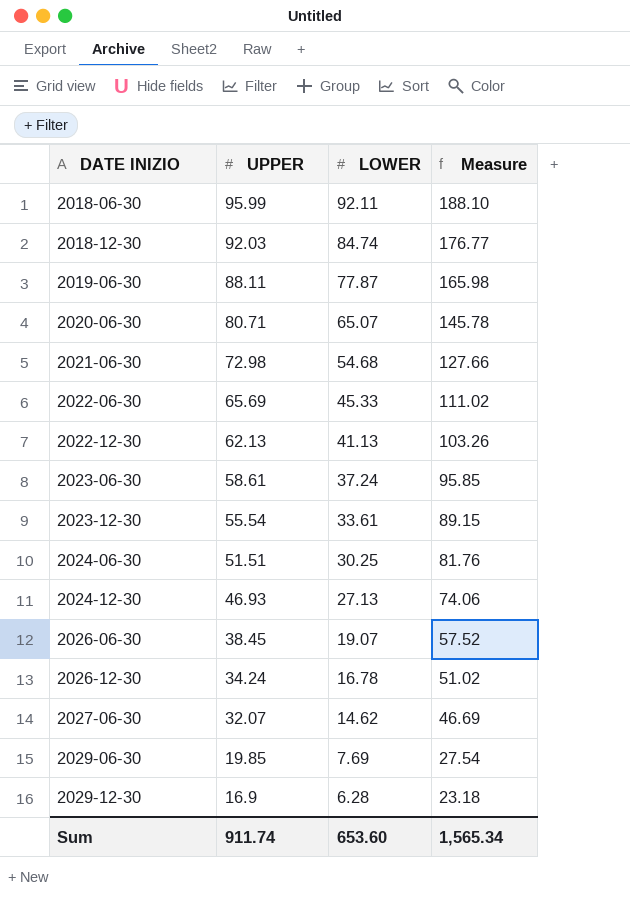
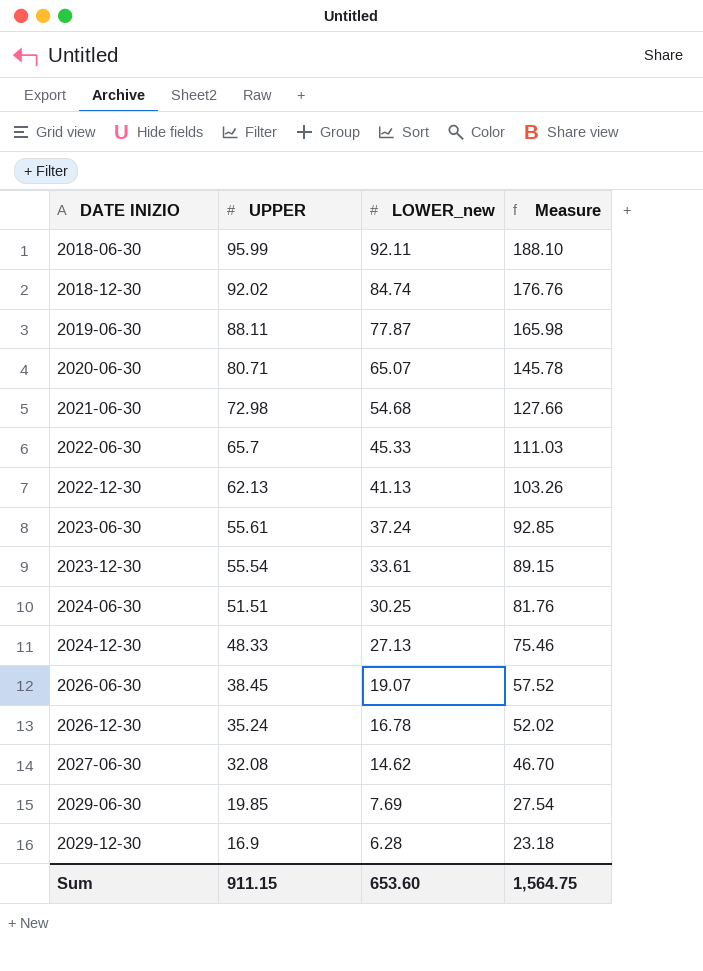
column name: LOWER -> LOWER_new
2018-12-30 | UPPER: 92.03 -> 92.02
2018-12-30 | Measure: 176.77 -> 176.76
2022-06-30 | UPPER: 65.69 -> 65.7
2022-06-30 | Measure: 111.02 -> 111.03
2023-06-30 | UPPER: 58.61 -> 55.61
2023-06-30 | Measure: 95.85 -> 92.85
2024-12-30 | UPPER: 46.93 -> 48.33
2024-12-30 | Measure: 74.06 -> 75.46
2026-12-30 | UPPER: 34.24 -> 35.24
2026-12-30 | Measure: 51.02 -> 52.02
2027-06-30 | UPPER: 32.07 -> 32.08
2027-06-30 | Measure: 46.69 -> 46.70
Sum | UPPER: 911.74 -> 911.15
Sum | Measure: 1,565.34 -> 1,564.75

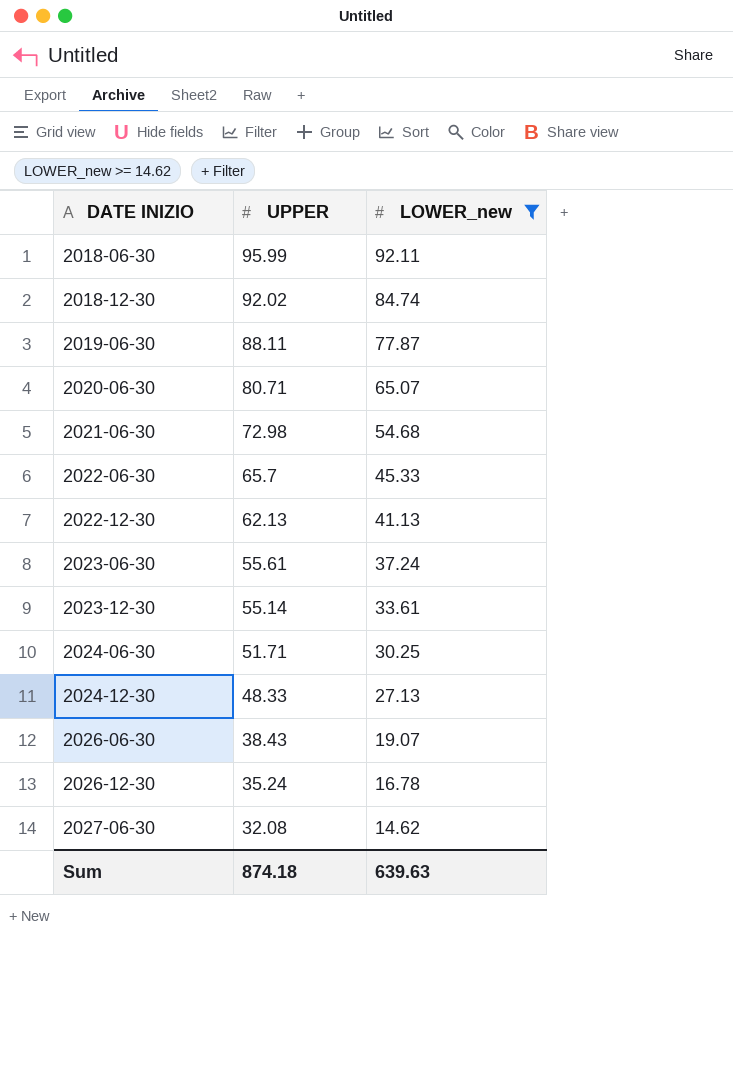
filter: none -> LOWER_new >= 14.62
column Measure | formula: [UPPER] + [LOWER_new] -> none
2023-12-30 | UPPER: 55.54 -> 55.14
2024-06-30 | UPPER: 51.51 -> 51.71
2026-06-30 | UPPER: 38.45 -> 38.43
Sum | UPPER: 911.15 -> 874.18
Sum | LOWER_new: 653.60 -> 639.63

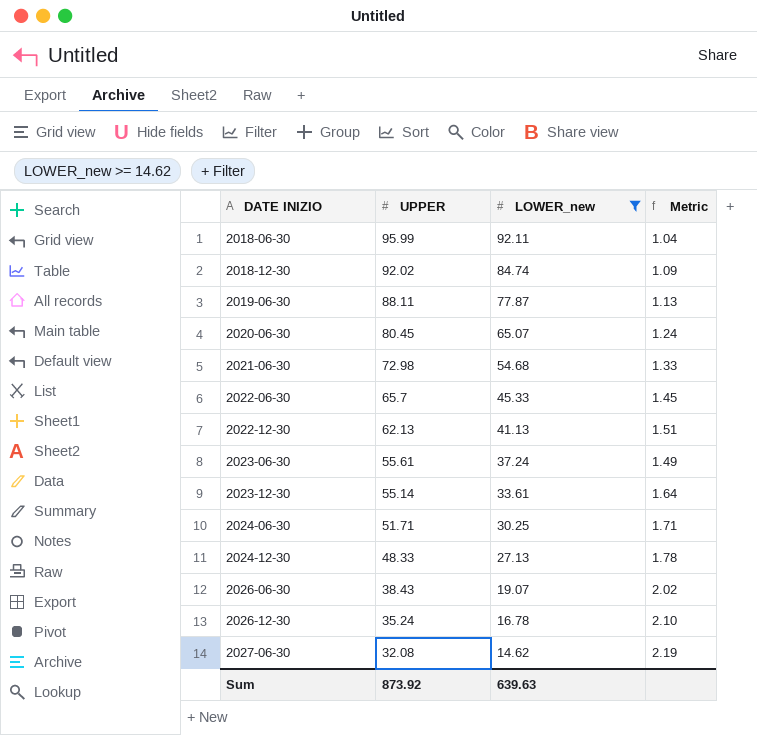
column Metric | formula: none -> [UPPER] / [LOWER_new]
2020-06-30 | UPPER: 80.71 -> 80.45
Sum | UPPER: 874.18 -> 873.92

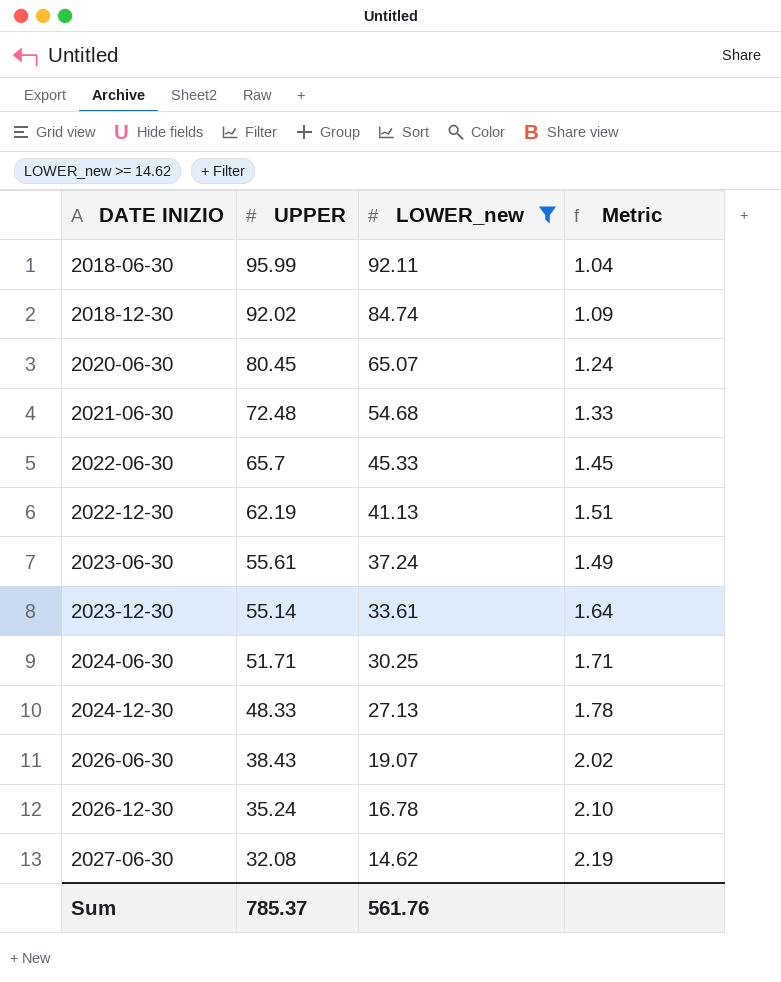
row 2019-06-30: 88.11 | 77.87 | 1.13 -> none
2021-06-30 | UPPER: 72.98 -> 72.48
2022-12-30 | UPPER: 62.13 -> 62.19
Sum | UPPER: 873.92 -> 785.37
Sum | LOWER_new: 639.63 -> 561.76

